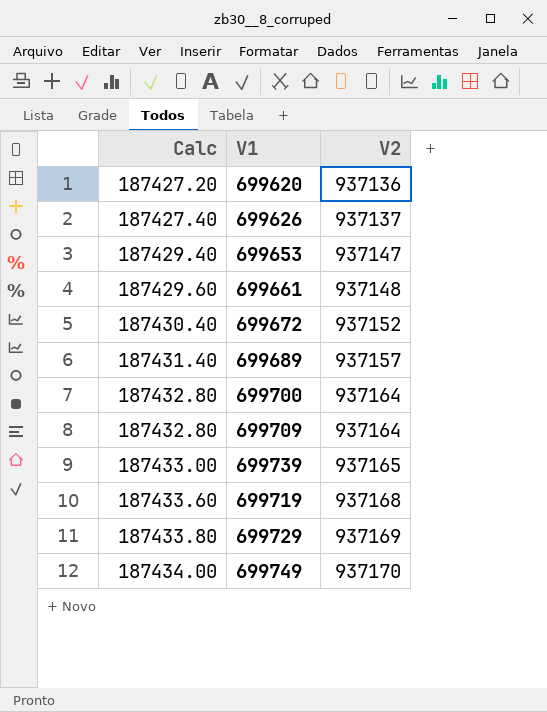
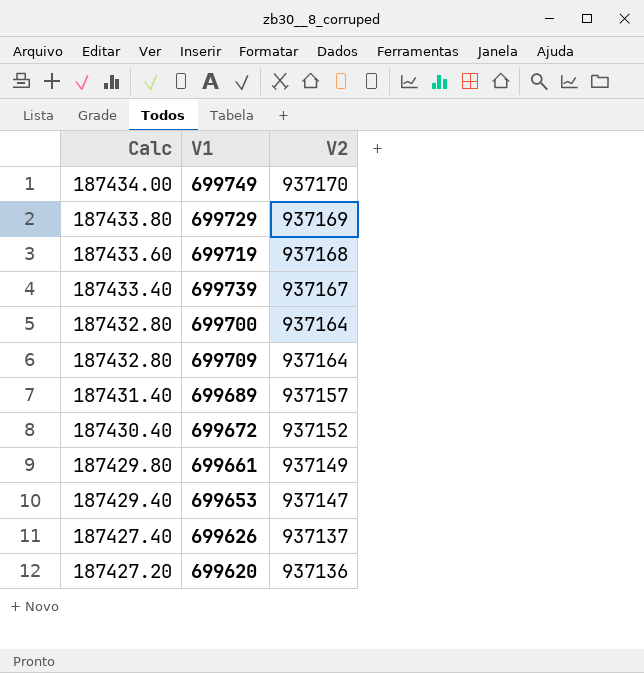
row order: Calc ascending -> Calc descending
699739 | Calc: 187433.00 -> 187433.40
699739 | V2: 937165 -> 937167
699661 | Calc: 187429.60 -> 187429.80
699661 | V2: 937148 -> 937149

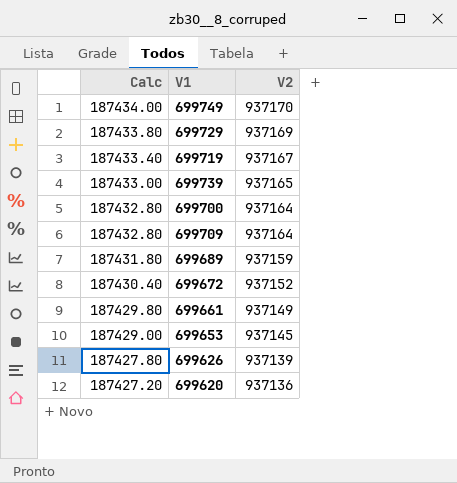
699719 | Calc: 187433.60 -> 187433.40
699719 | V2: 937168 -> 937167
699739 | Calc: 187433.40 -> 187433.00
699739 | V2: 937167 -> 937165
699689 | Calc: 187431.40 -> 187431.80
699689 | V2: 937157 -> 937159
699653 | Calc: 187429.40 -> 187429.00
699653 | V2: 937147 -> 937145
699626 | Calc: 187427.40 -> 187427.80
699626 | V2: 937137 -> 937139

